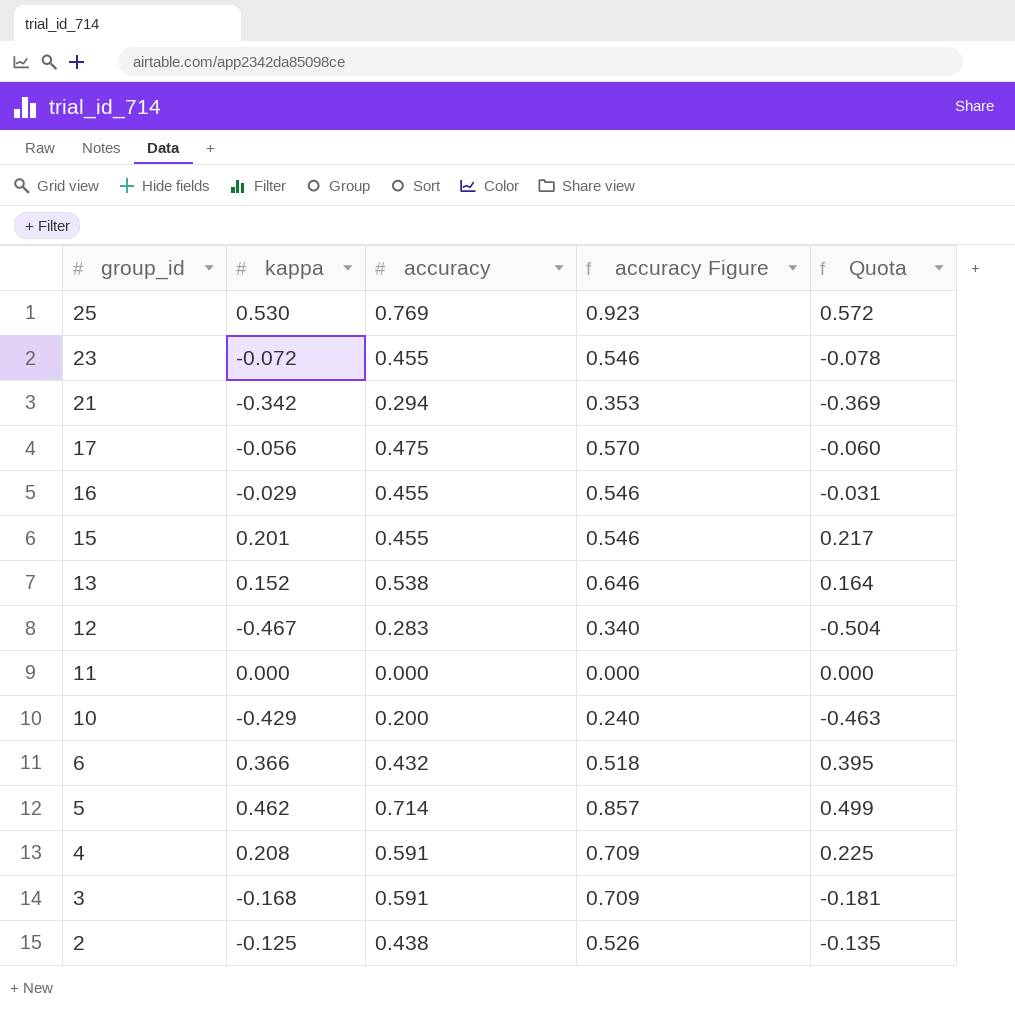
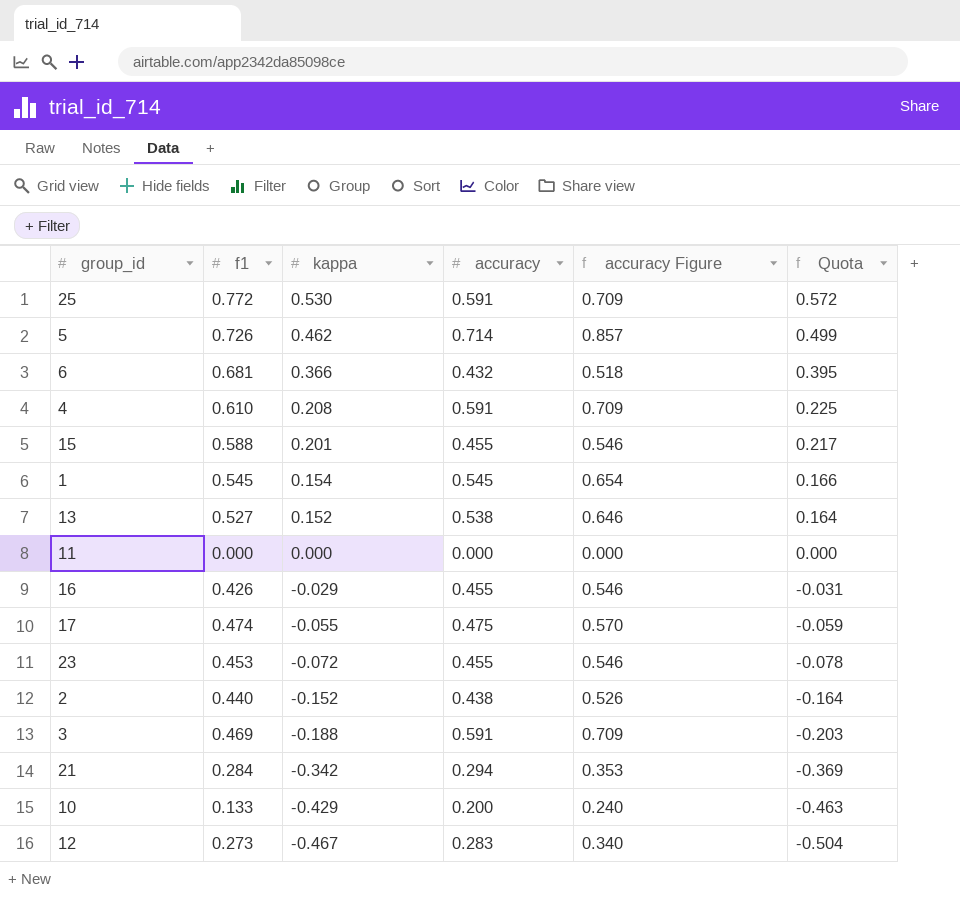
row order: group_id descending -> kappa descending
column f1 | position: none -> 2
25 | accuracy: 0.769 -> 0.591
25 | accuracy Figure: 0.923 -> 0.709
row 1: none -> 0.545 | 0.154 | 0.545 | 0.654 | 0.166
17 | kappa: -0.056 -> -0.055
17 | Quota: -0.060 -> -0.059
2 | kappa: -0.125 -> -0.152
2 | Quota: -0.135 -> -0.164
3 | kappa: -0.168 -> -0.188
3 | Quota: -0.181 -> -0.203

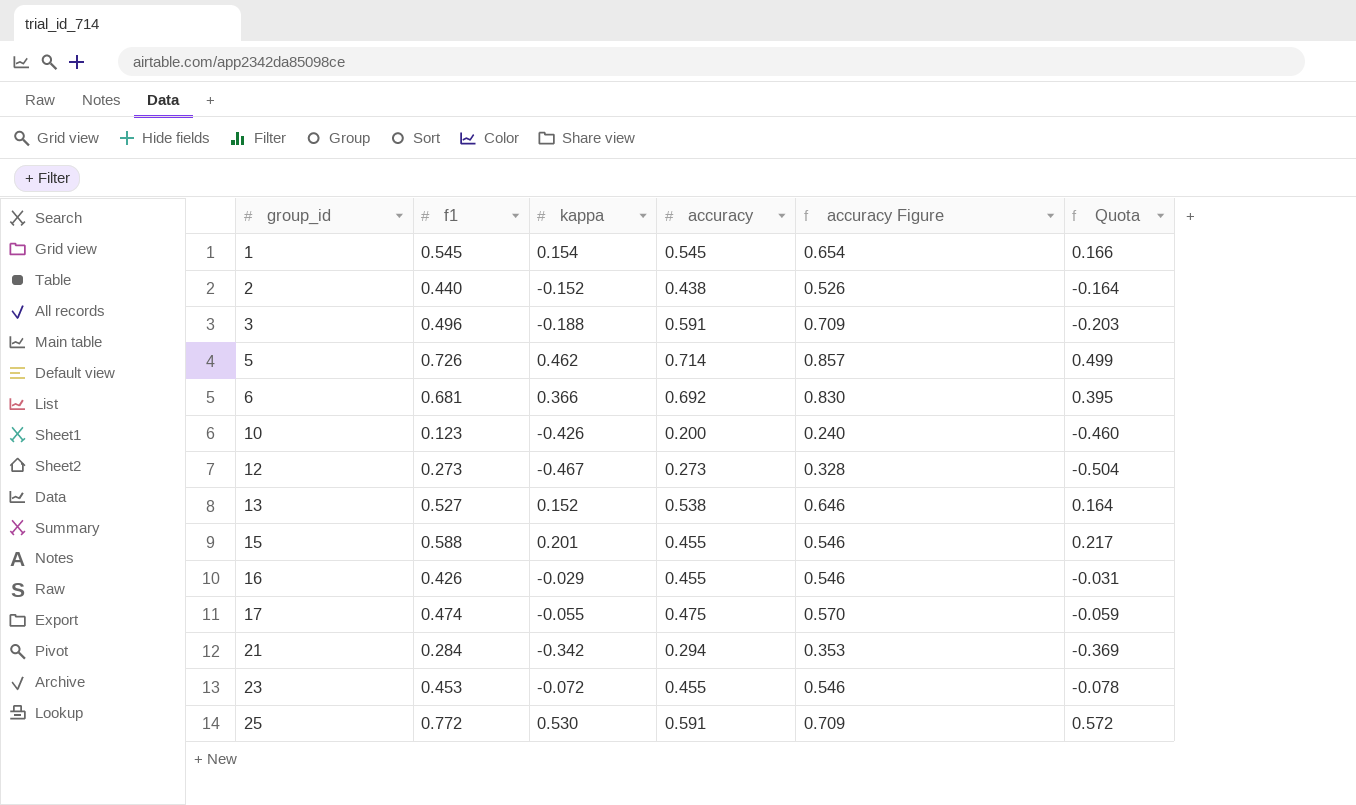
row order: kappa descending -> group_id ascending
row 4: 0.610 | 0.208 | 0.591 | 0.709 | 0.225 -> none
row 11: 0.000 | 0.000 | 0.000 | 0.000 | 0.000 -> none
3 | f1: 0.469 -> 0.496
6 | accuracy: 0.432 -> 0.692
6 | accuracy Figure: 0.518 -> 0.830
10 | f1: 0.133 -> 0.123
10 | kappa: -0.429 -> -0.426
10 | Quota: -0.463 -> -0.460
12 | accuracy: 0.283 -> 0.273
12 | accuracy Figure: 0.340 -> 0.328

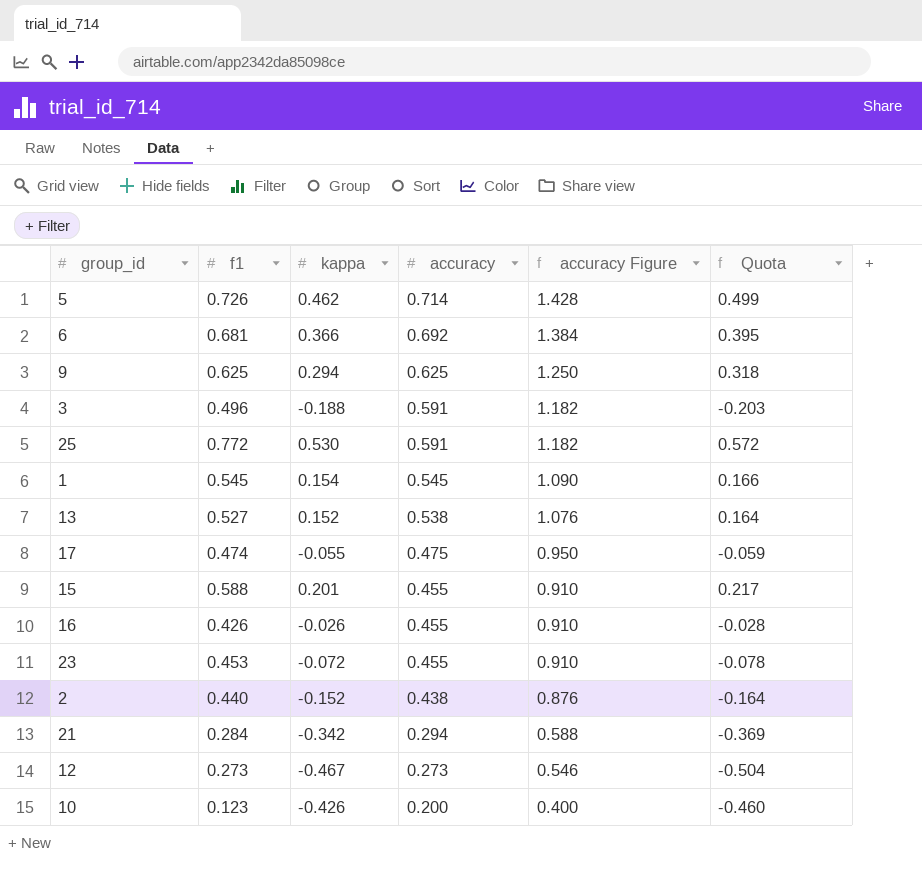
row order: group_id ascending -> accuracy descending
column accuracy Figure | formula: [accuracy] * 1.2 -> [accuracy] * 2
row 9: none -> 0.625 | 0.294 | 0.625 | 1.250 | 0.318
16 | kappa: -0.029 -> -0.026
16 | Quota: -0.031 -> -0.028

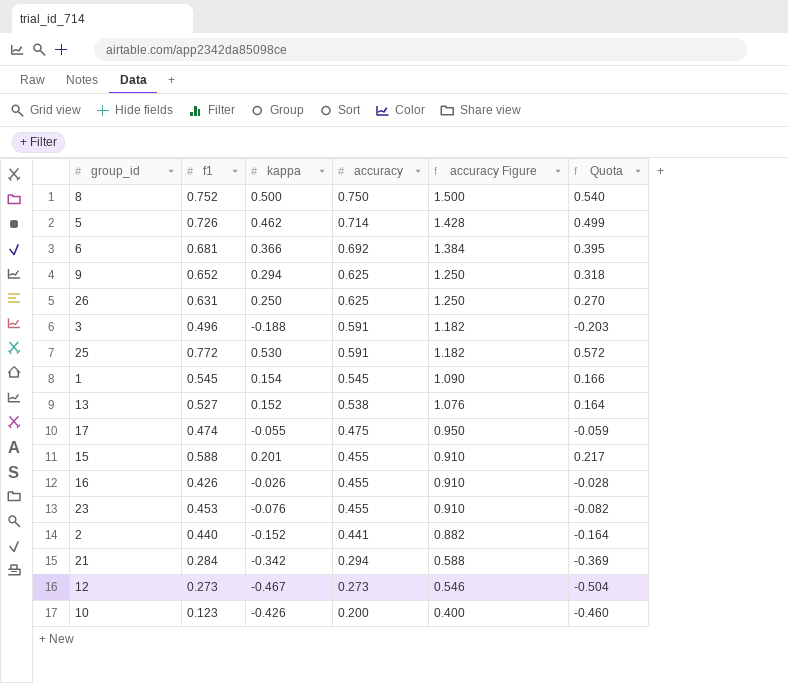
row 8: none -> 0.752 | 0.500 | 0.750 | 1.500 | 0.540
9 | f1: 0.625 -> 0.652
row 26: none -> 0.631 | 0.250 | 0.625 | 1.250 | 0.270
23 | kappa: -0.072 -> -0.076
23 | Quota: -0.078 -> -0.082
2 | accuracy: 0.438 -> 0.441
2 | accuracy Figure: 0.876 -> 0.882

